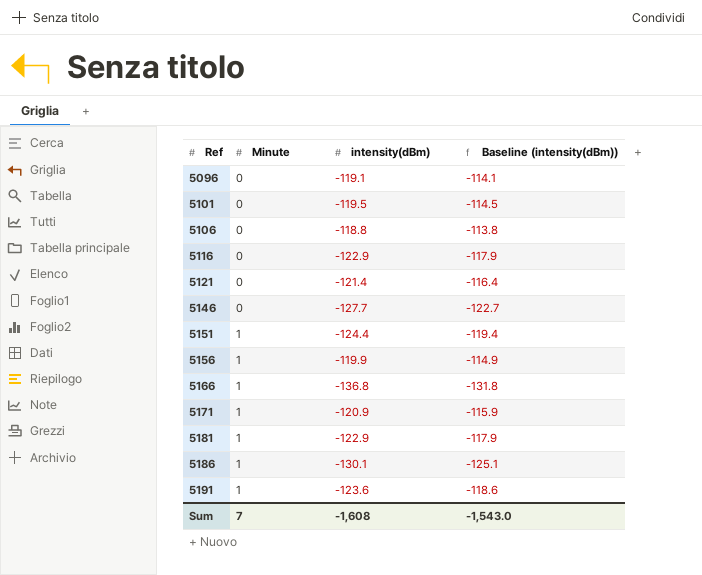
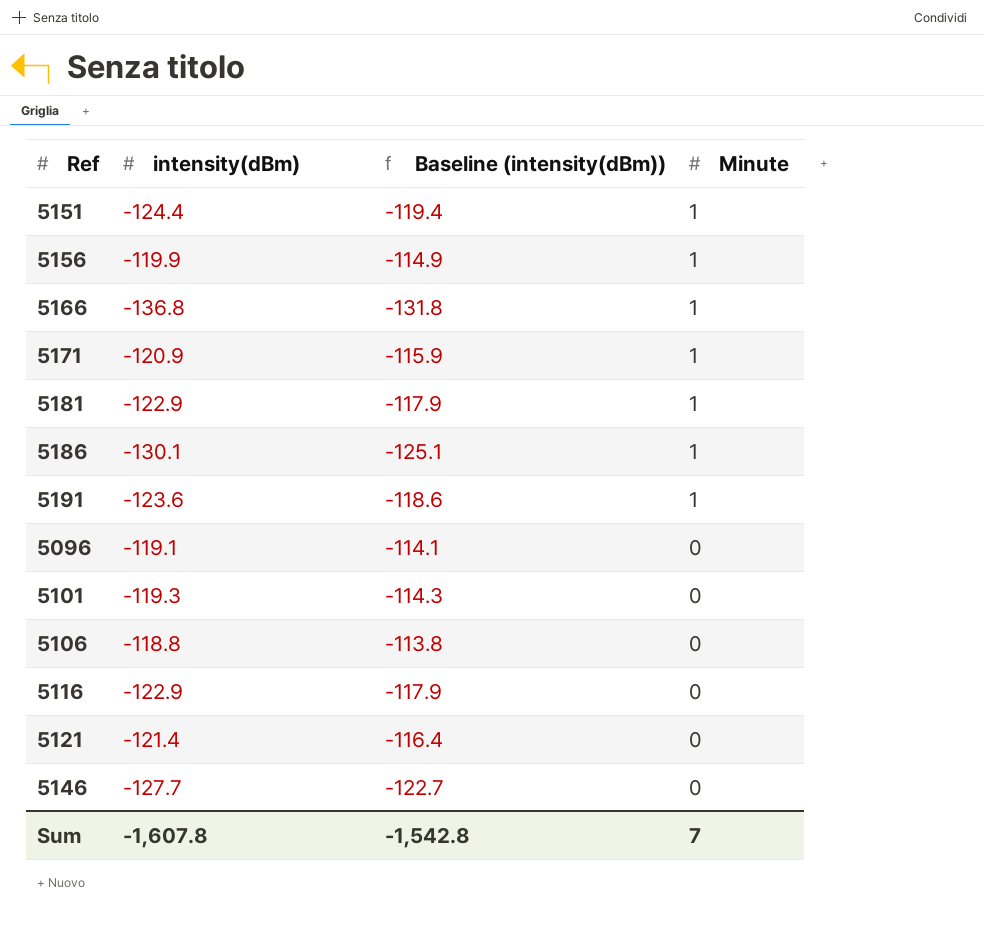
row order: Ref ascending -> Minute descending
column Minute | position: 2 -> 4
5101 | intensity(dBm): -119.5 -> -119.3
5101 | Baseline (intensity(dBm)): -114.5 -> -114.3
Sum | intensity(dBm): -1,608 -> -1,607.8
Sum | Baseline (intensity(dBm)): -1,543.0 -> -1,542.8

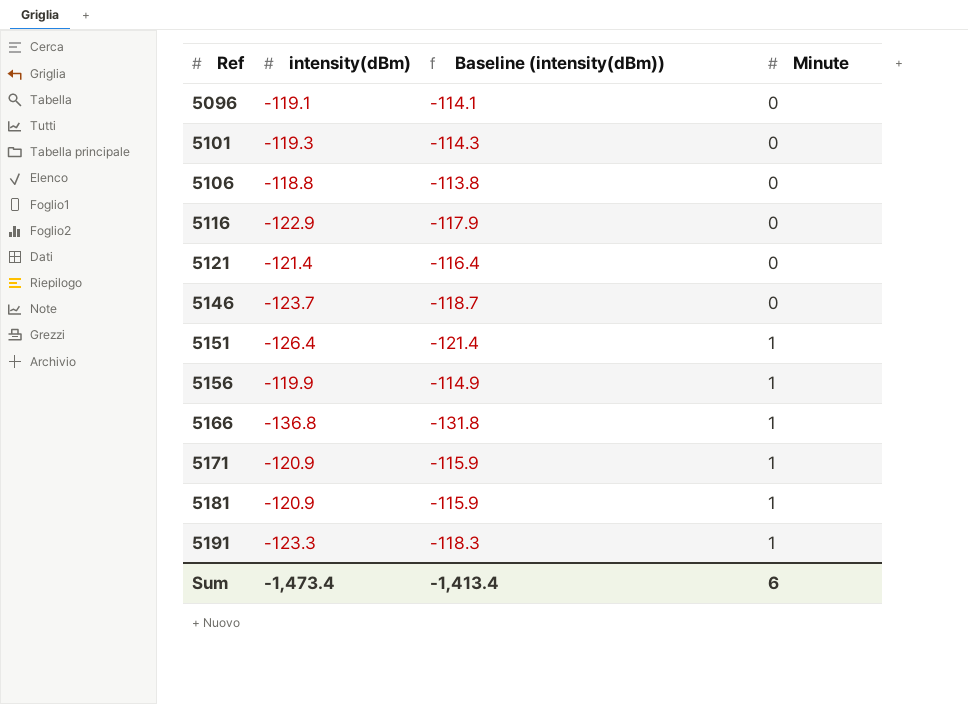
row order: Minute descending -> Ref ascending
row 5186: -130.1 | -125.1 | 1 -> none
5146 | intensity(dBm): -127.7 -> -123.7
5146 | Baseline (intensity(dBm)): -122.7 -> -118.7
5151 | intensity(dBm): -124.4 -> -126.4
5151 | Baseline (intensity(dBm)): -119.4 -> -121.4
5181 | intensity(dBm): -122.9 -> -120.9
5181 | Baseline (intensity(dBm)): -117.9 -> -115.9
5191 | intensity(dBm): -123.6 -> -123.3
5191 | Baseline (intensity(dBm)): -118.6 -> -118.3
Sum | intensity(dBm): -1,607.8 -> -1,473.4
Sum | Baseline (intensity(dBm)): -1,542.8 -> -1,413.4
Sum | Minute: 7 -> 6

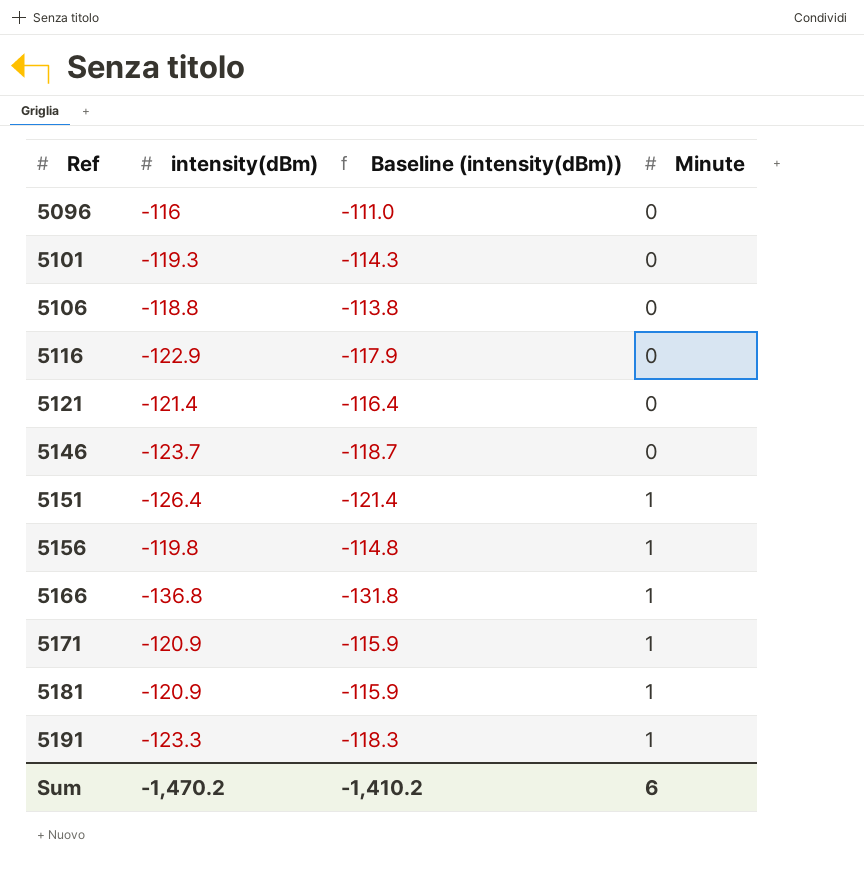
5096 | intensity(dBm): -119.1 -> -116
5096 | Baseline (intensity(dBm)): -114.1 -> -111.0
5156 | intensity(dBm): -119.9 -> -119.8
5156 | Baseline (intensity(dBm)): -114.9 -> -114.8
Sum | intensity(dBm): -1,473.4 -> -1,470.2
Sum | Baseline (intensity(dBm)): -1,413.4 -> -1,410.2

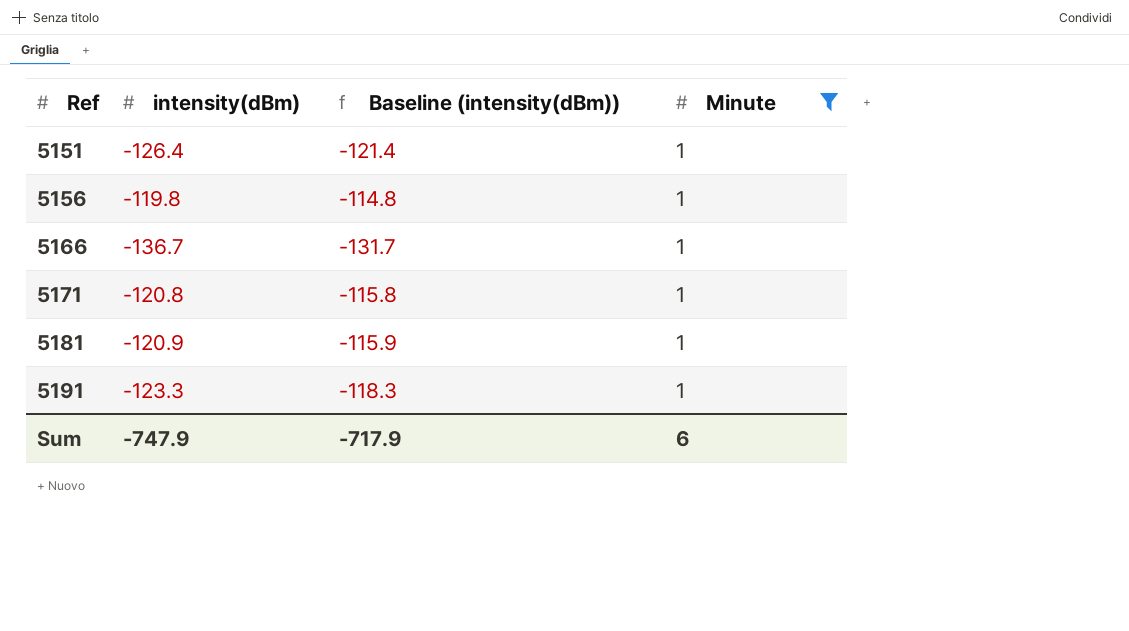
filter: none -> Minute = 1
5166 | intensity(dBm): -136.8 -> -136.7
5166 | Baseline (intensity(dBm)): -131.8 -> -131.7
5171 | intensity(dBm): -120.9 -> -120.8
5171 | Baseline (intensity(dBm)): -115.9 -> -115.8
Sum | intensity(dBm): -1,470.2 -> -747.9
Sum | Baseline (intensity(dBm)): -1,410.2 -> -717.9

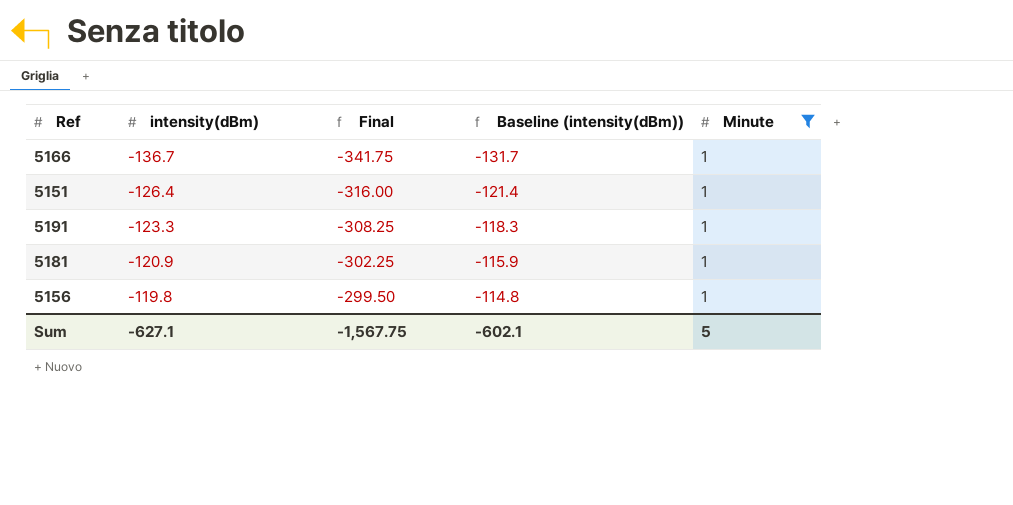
row order: Ref ascending -> intensity(dBm) ascending
column Final | formula: none -> [intensity(dBm)] * 2.5
row 5171: -120.8 | -115.8 | 1 -> none
Sum | intensity(dBm): -747.9 -> -627.1
Sum | Baseline (intensity(dBm)): -717.9 -> -602.1
Sum | Minute: 6 -> 5

